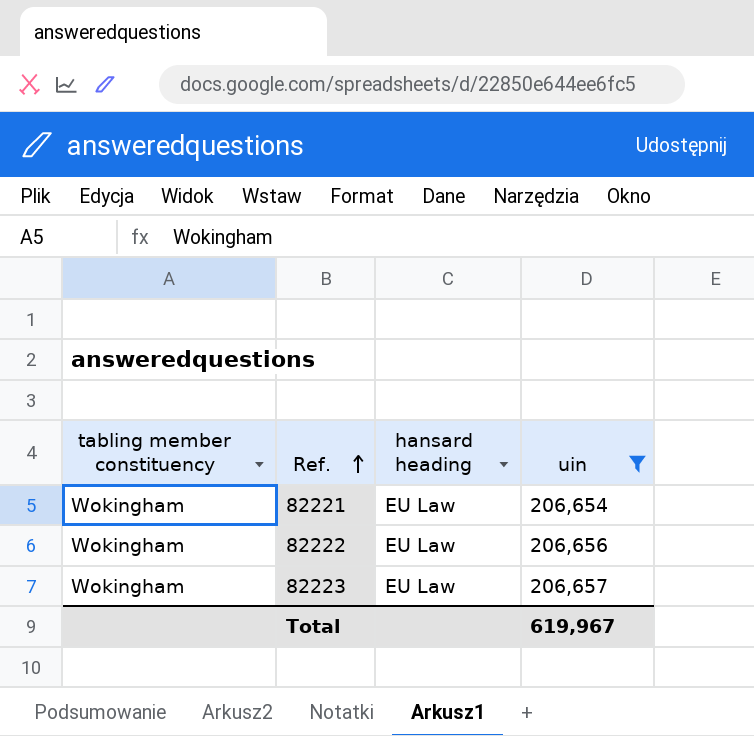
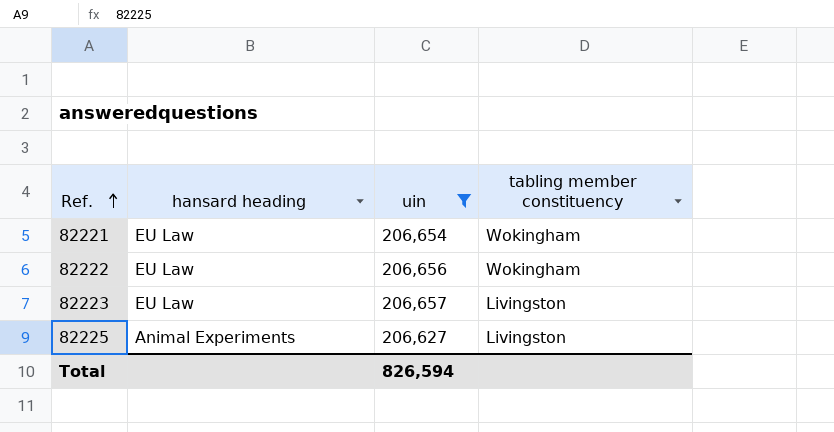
column tabling member constituency | position: 1 -> 4
82223 | tabling member constituency: Wokingham -> Livingston
row 82225: none -> Animal Experiments | 206,627 | Livingston
Total | uin: 619,967 -> 826,594

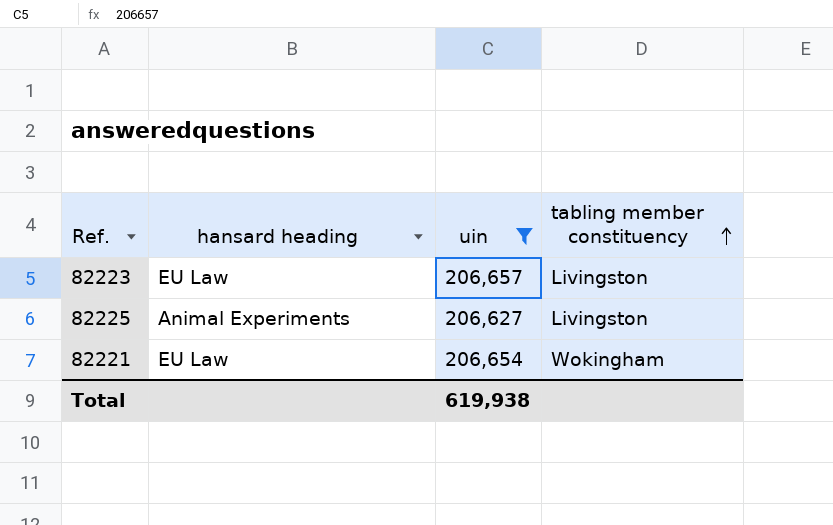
row order: Ref. ascending -> tabling member constituency ascending
row 82222: EU Law | 206,656 | Wokingham -> none
Total | uin: 826,594 -> 619,938

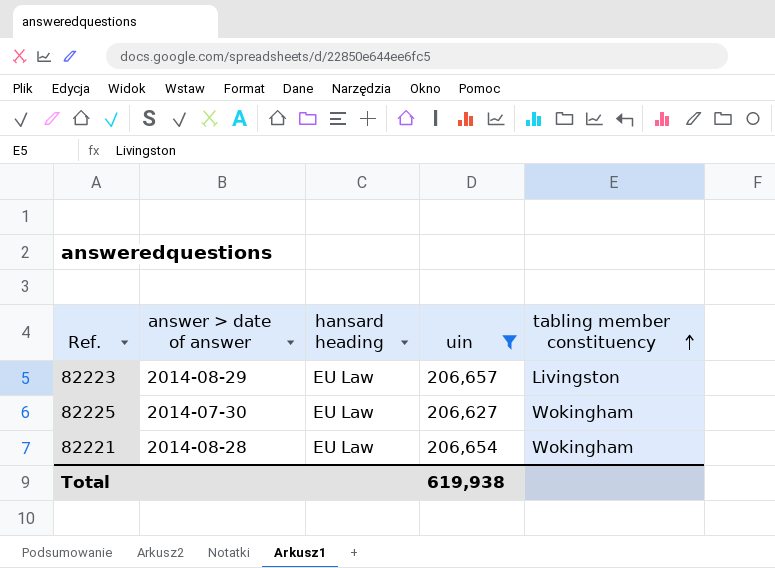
column answer > date of answer | position: none -> 2
82225 | hansard heading: Animal Experiments -> EU Law
82225 | tabling member constituency: Livingston -> Wokingham

